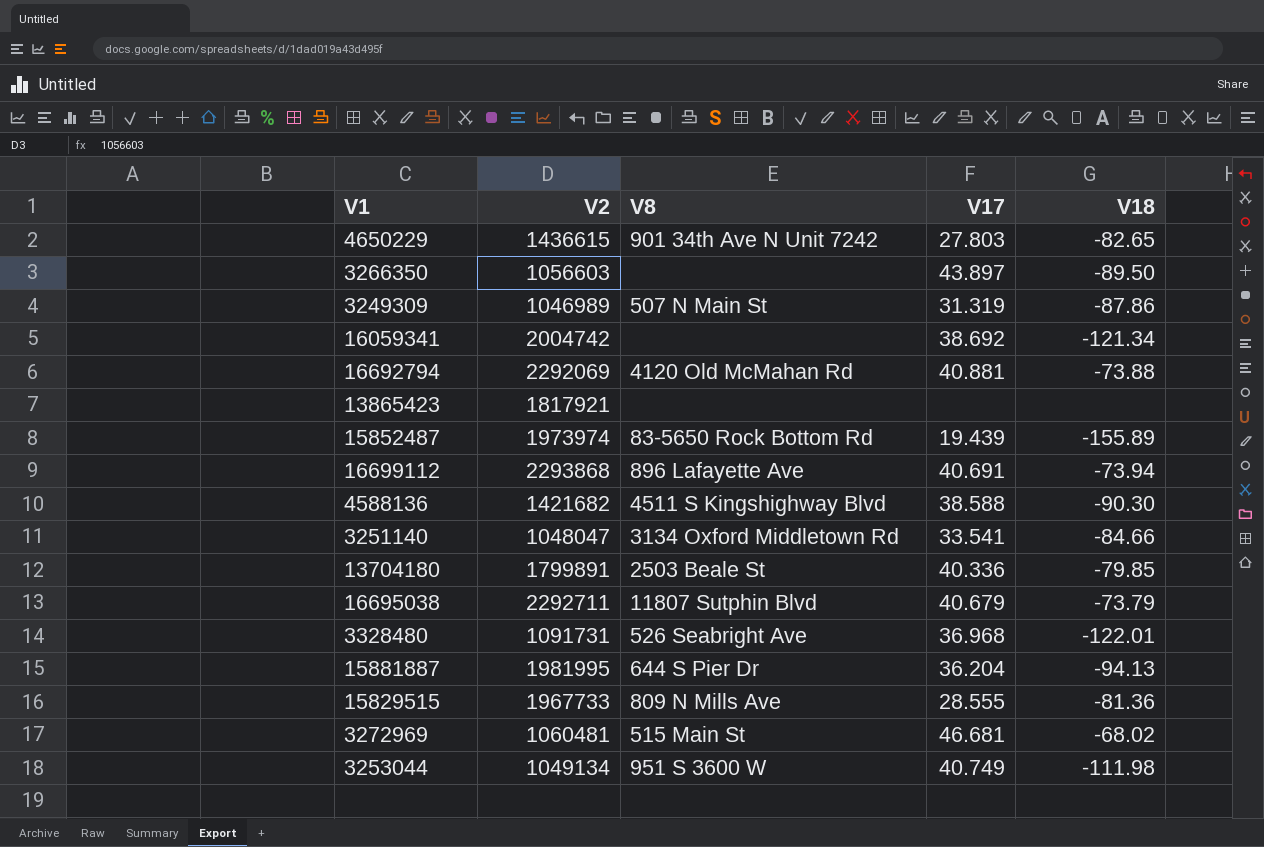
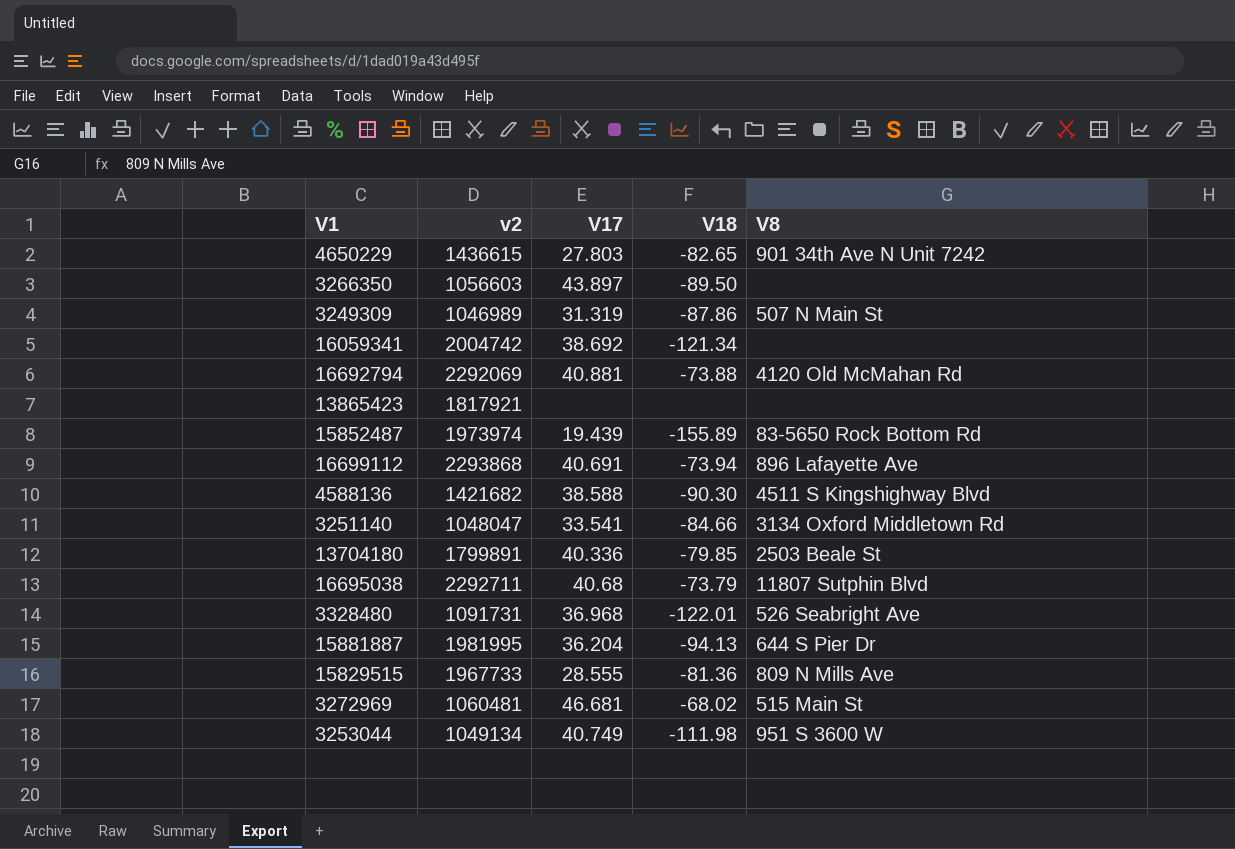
column name: V2 -> v2
column V8 | position: 3 -> 5
16695038 | V17: 40.679 -> 40.68

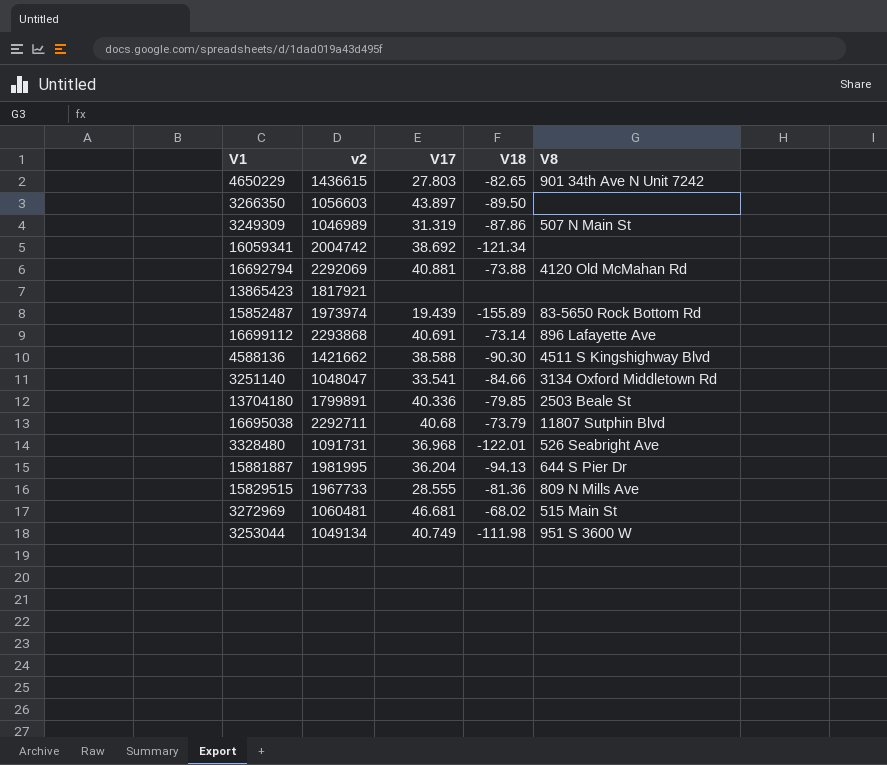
16699112 | V18: -73.94 -> -73.14
4588136 | v2: 1421682 -> 1421662

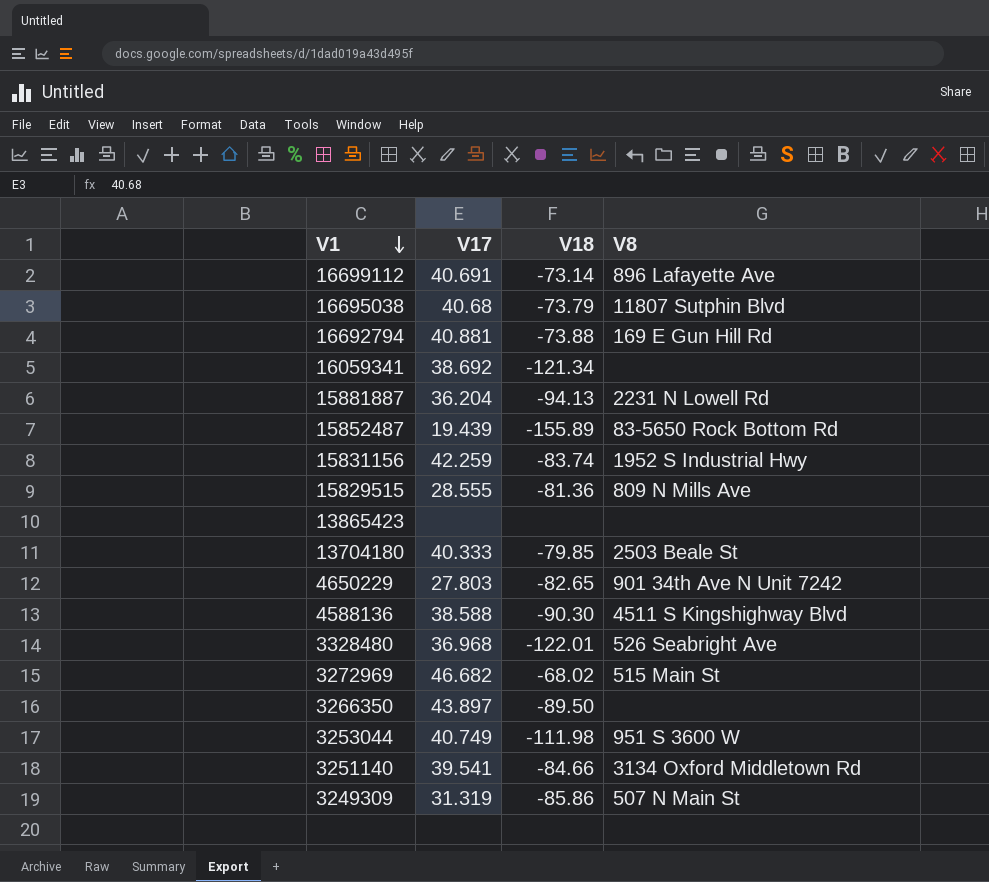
row order: none -> V1 descending
column v2 | position: 2 -> none
16692794 | V8: 4120 Old McMahan Rd -> 169 E Gun Hill Rd
15881887 | V8: 644 S Pier Dr -> 2231 N Lowell Rd
row 15831156: none -> 42.259 | -83.74 | 1952 S Industrial Hwy
13704180 | V17: 40.336 -> 40.333
3272969 | V17: 46.681 -> 46.682
3251140 | V17: 33.541 -> 39.541
3249309 | V18: -87.86 -> -85.86

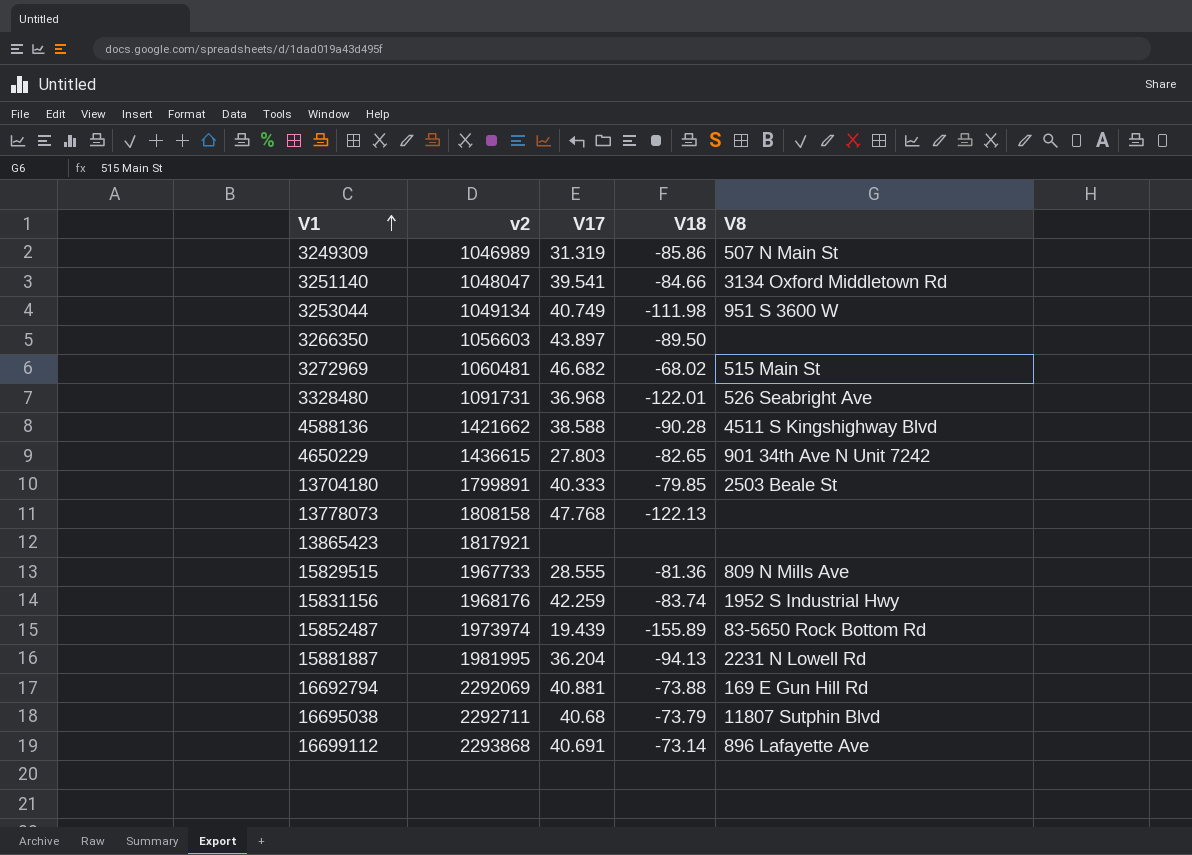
row order: V1 descending -> V1 ascending
column v2 | position: none -> 2
row 16059341: 38.692 | -121.34 | none -> none
4588136 | V18: -90.30 -> -90.28
row 13778073: none -> 1808158 | 47.768 | -122.13 | none

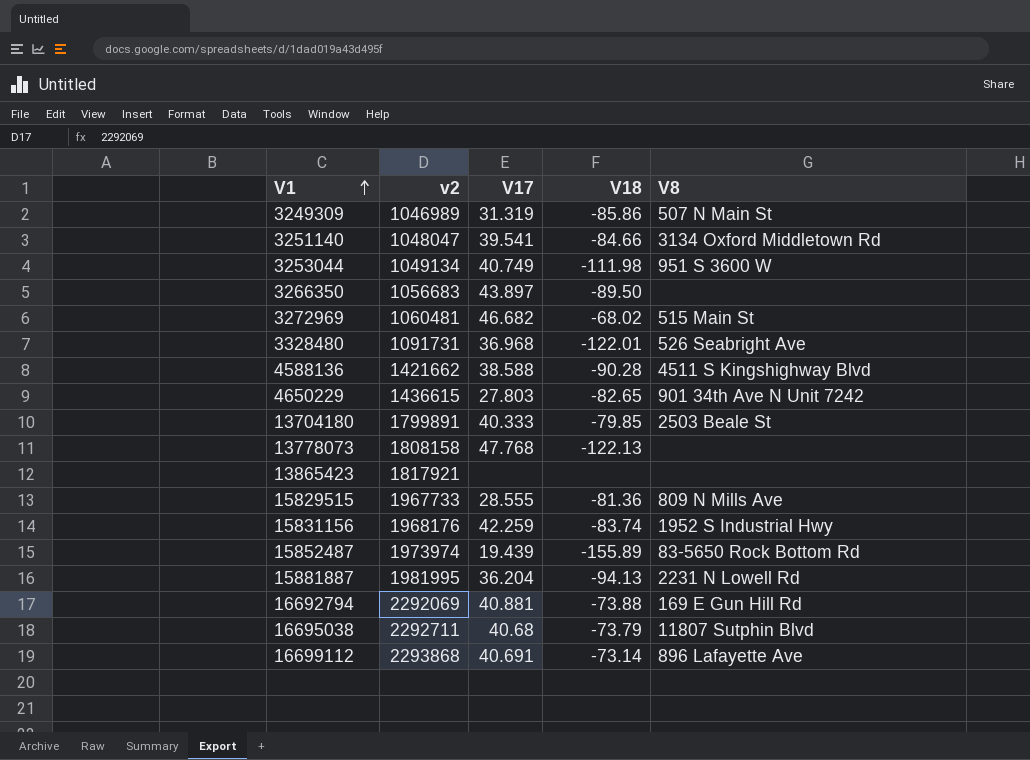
3266350 | v2: 1056603 -> 1056683

